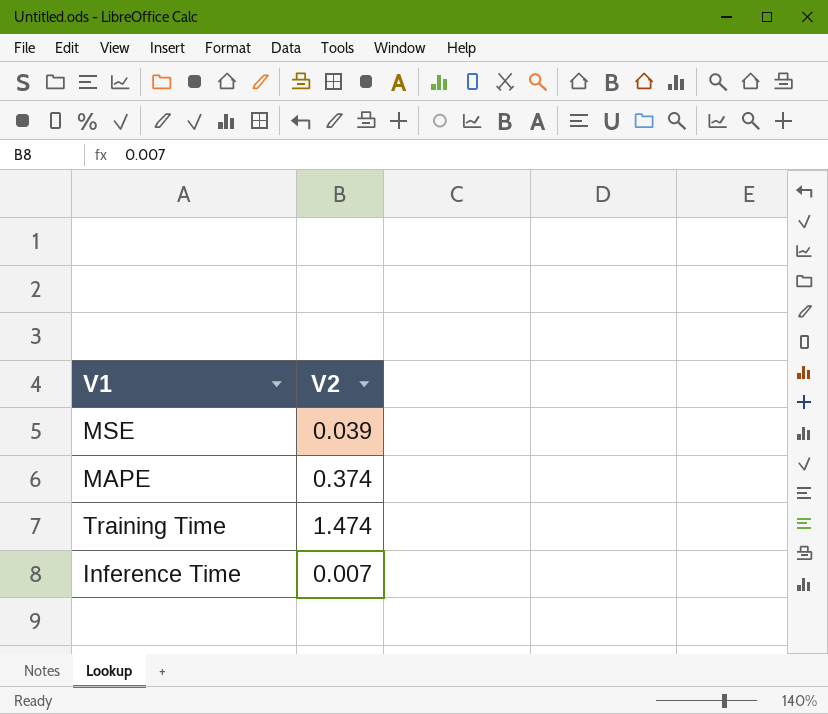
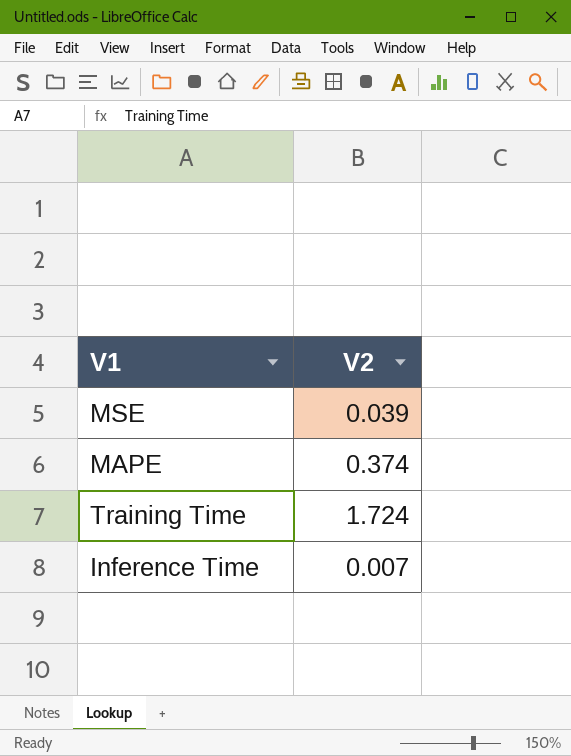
Training Time | V2: 1.474 -> 1.724

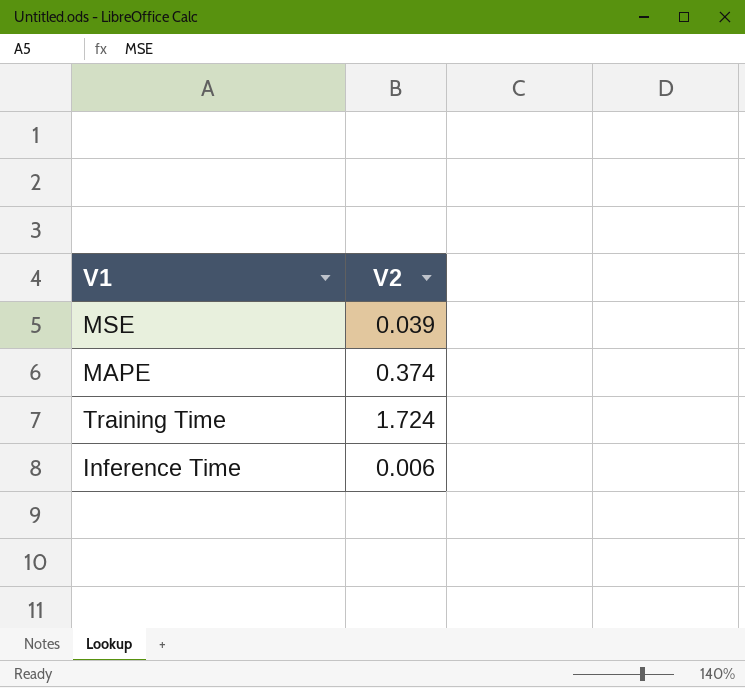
Inference Time | V2: 0.007 -> 0.006

